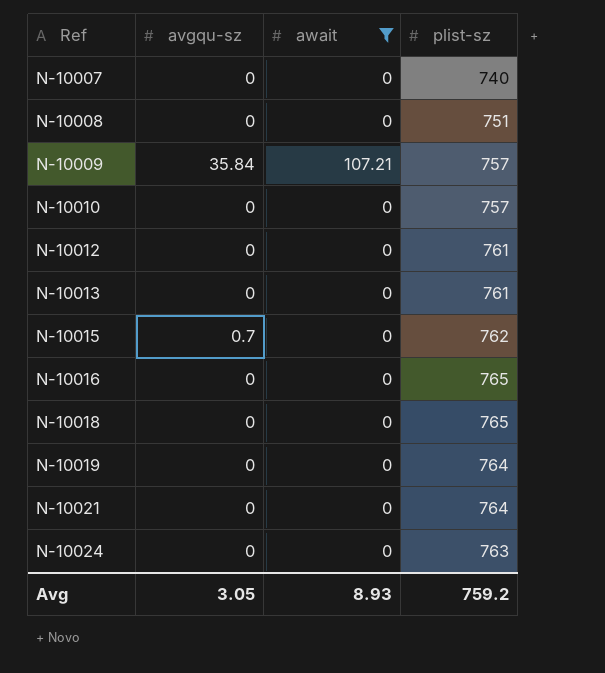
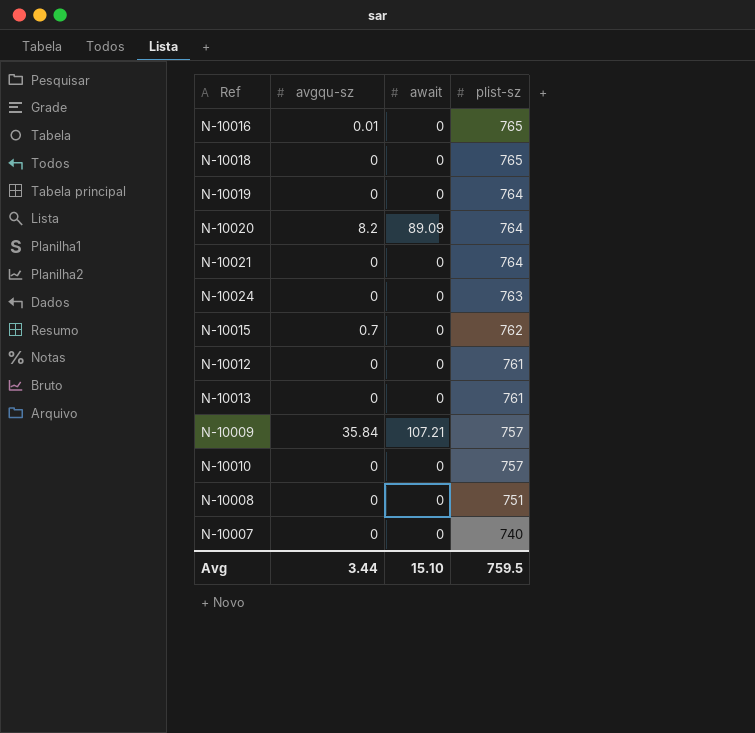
filter: await != 89.09 -> none
row order: Ref ascending -> plist-sz descending
N-10016 | avgqu-sz: 0 -> 0.01
Avg | avgqu-sz: 3.05 -> 3.44
Avg | await: 8.93 -> 15.10
Avg | plist-sz: 759.2 -> 759.5

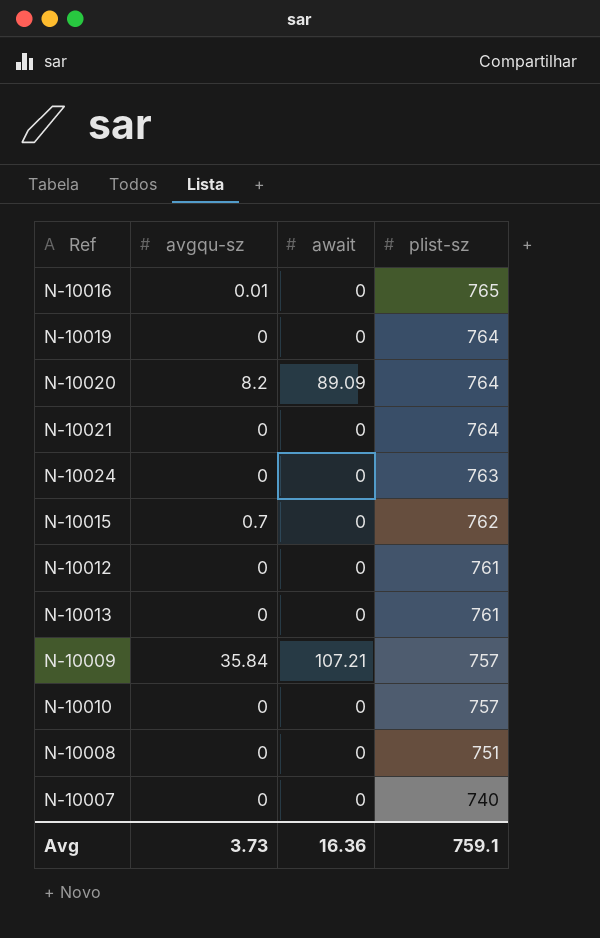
row N-10018: 0 | 0 | 765 -> none
Avg | avgqu-sz: 3.44 -> 3.73
Avg | await: 15.10 -> 16.36
Avg | plist-sz: 759.5 -> 759.1

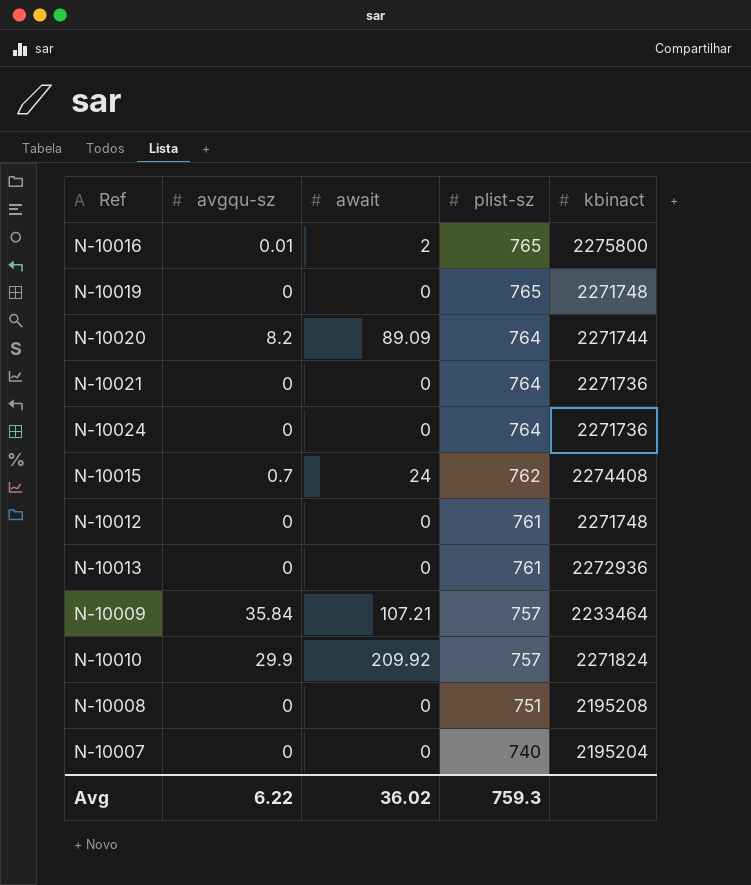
column kbinact | position: none -> 5
N-10016 | await: 0 -> 2
N-10019 | plist-sz: 764 -> 765
N-10024 | plist-sz: 763 -> 764
N-10015 | await: 0 -> 24
N-10010 | avgqu-sz: 0 -> 29.9
N-10010 | await: 0 -> 209.92
Avg | avgqu-sz: 3.73 -> 6.22
Avg | await: 16.36 -> 36.02
Avg | plist-sz: 759.1 -> 759.3

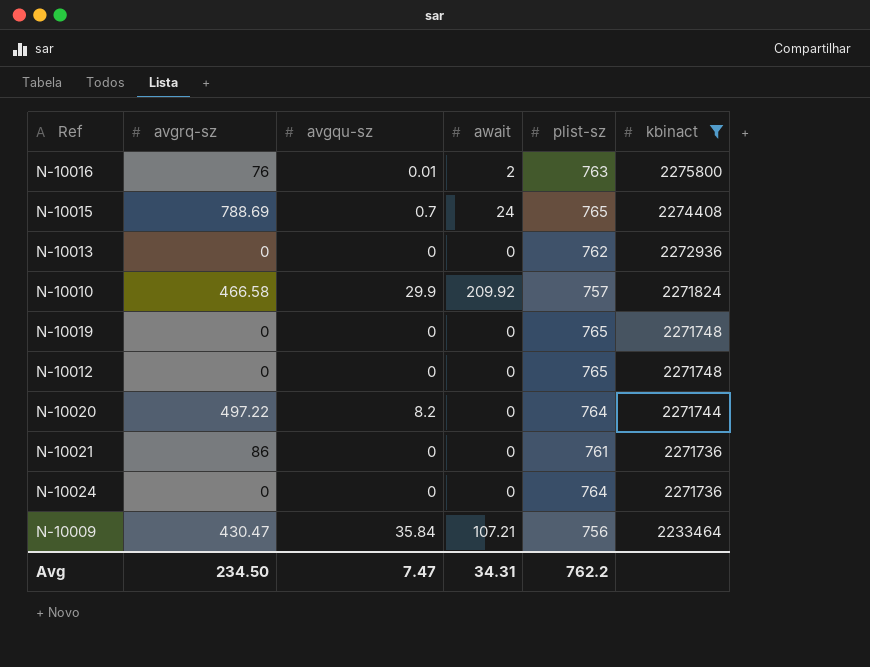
filter: none -> kbinact >= 2233464
row order: plist-sz descending -> kbinact descending
column avgrq-sz | position: none -> 2
N-10016 | plist-sz: 765 -> 763
N-10015 | plist-sz: 762 -> 765
N-10013 | plist-sz: 761 -> 762
N-10012 | plist-sz: 761 -> 765
N-10020 | await: 89.09 -> 0
N-10021 | plist-sz: 764 -> 761
N-10009 | plist-sz: 757 -> 756
Avg | avgqu-sz: 6.22 -> 7.47
Avg | await: 36.02 -> 34.31
Avg | plist-sz: 759.3 -> 762.2

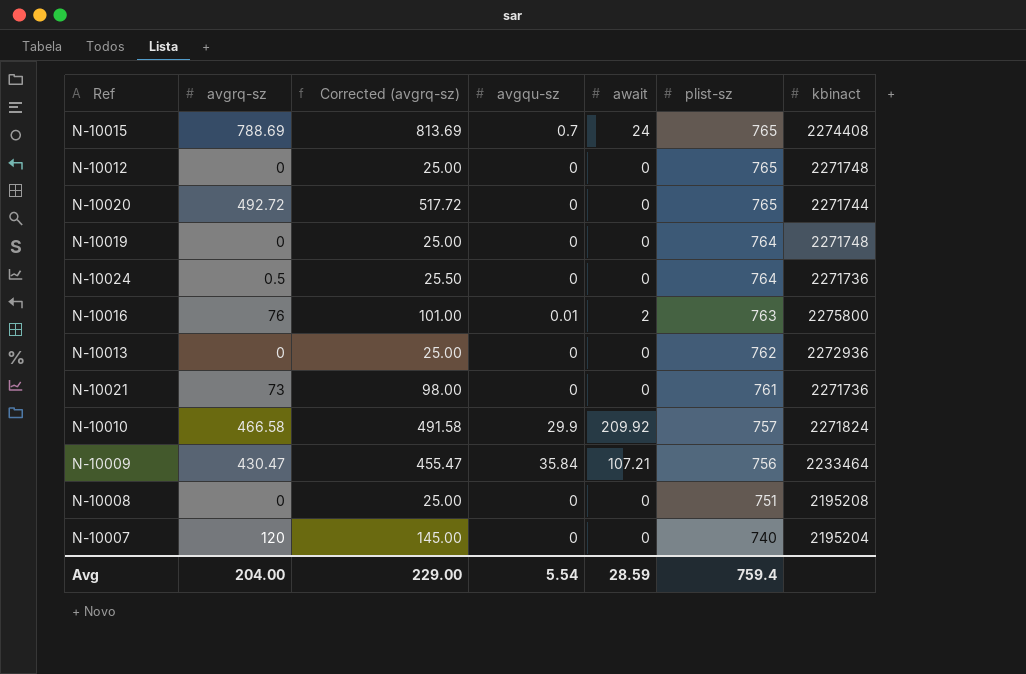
filter: kbinact >= 2233464 -> none
row order: kbinact descending -> plist-sz descending
column Corrected (avgrq-sz) | formula: none -> [avgrq-sz] + 25
N-10020 | avgrq-sz: 497.22 -> 492.72
N-10020 | avgqu-sz: 8.2 -> 0
N-10020 | plist-sz: 764 -> 765
N-10019 | plist-sz: 765 -> 764
N-10024 | avgrq-sz: 0 -> 0.5
N-10021 | avgrq-sz: 86 -> 73
Avg | avgrq-sz: 234.50 -> 204.00
Avg | avgqu-sz: 7.47 -> 5.54
Avg | await: 34.31 -> 28.59
Avg | plist-sz: 762.2 -> 759.4

